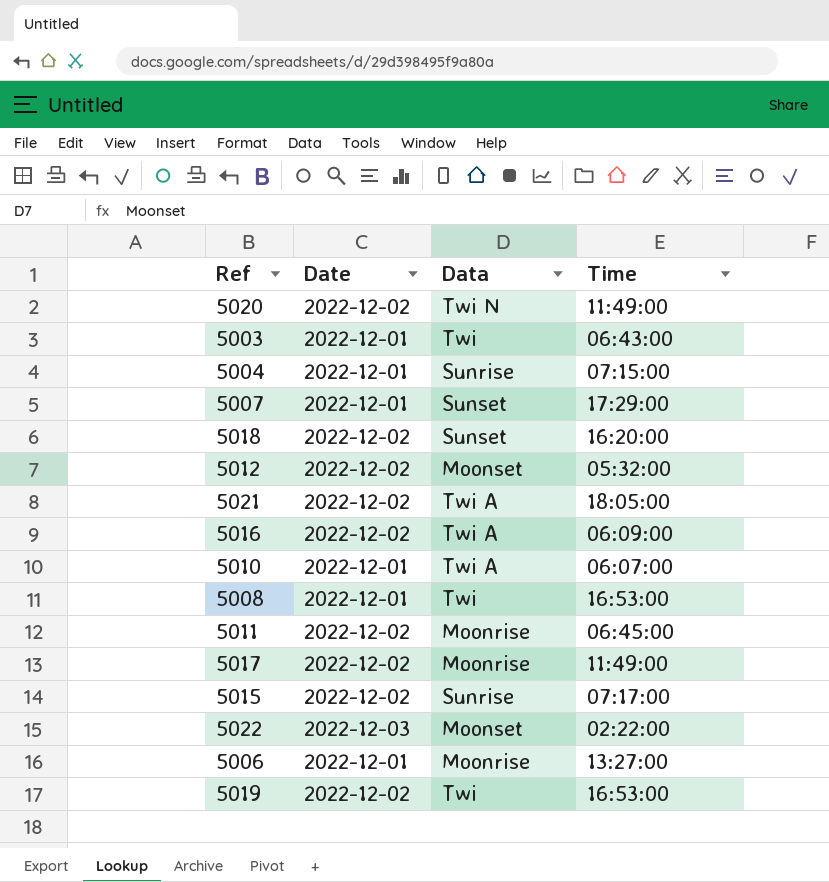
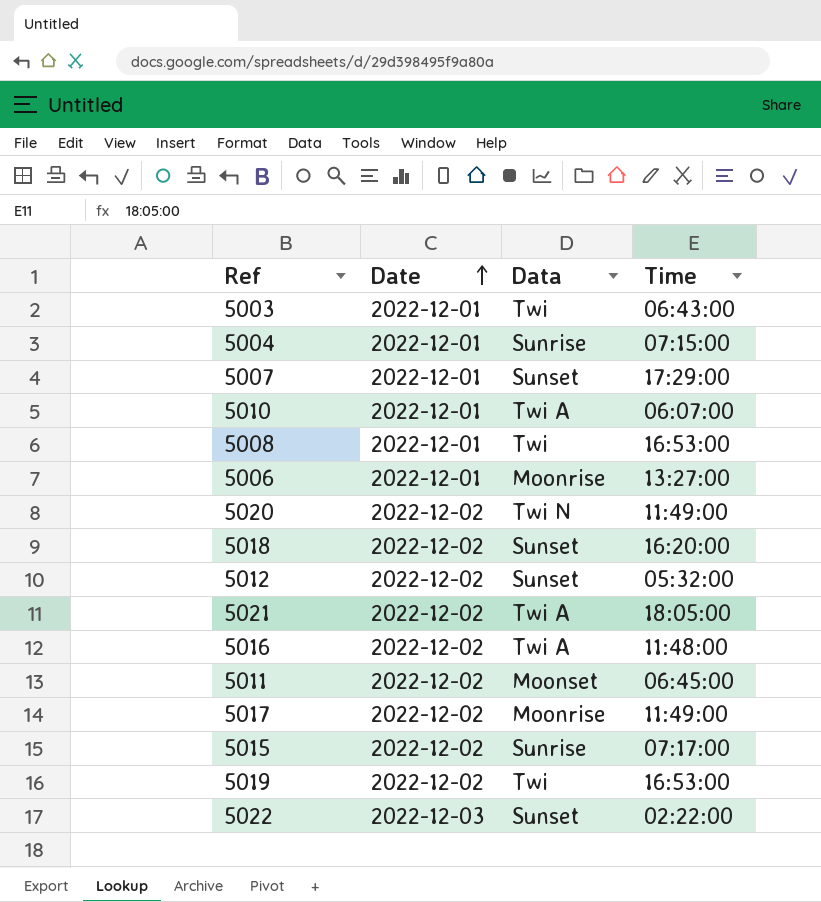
row order: none -> Date ascending
5012 | Data: Moonset -> Sunset
5016 | Time: 06:09:00 -> 11:48:00
5011 | Data: Moonrise -> Moonset
5022 | Data: Moonset -> Sunset

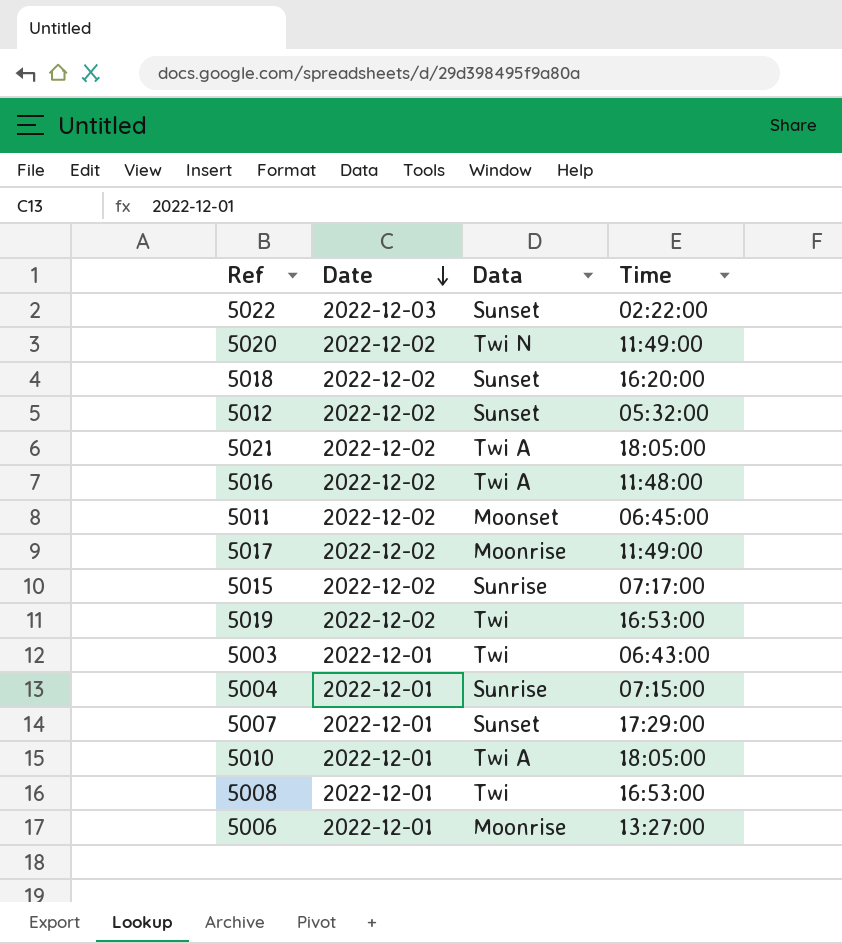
row order: Date ascending -> Date descending
5010 | Time: 06:07:00 -> 18:05:00

